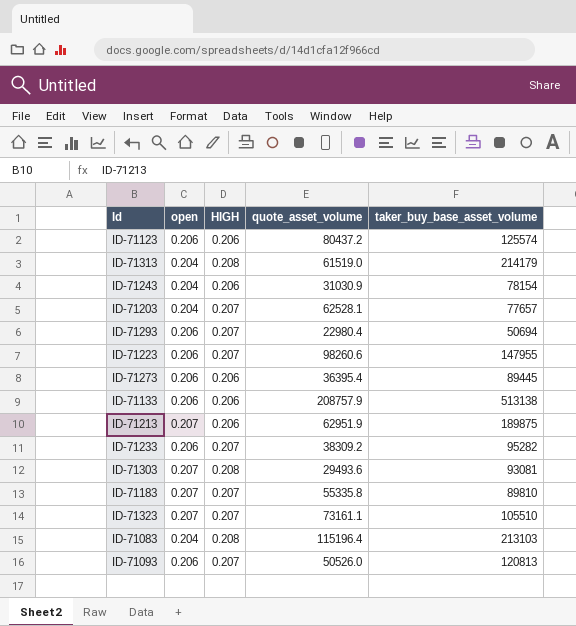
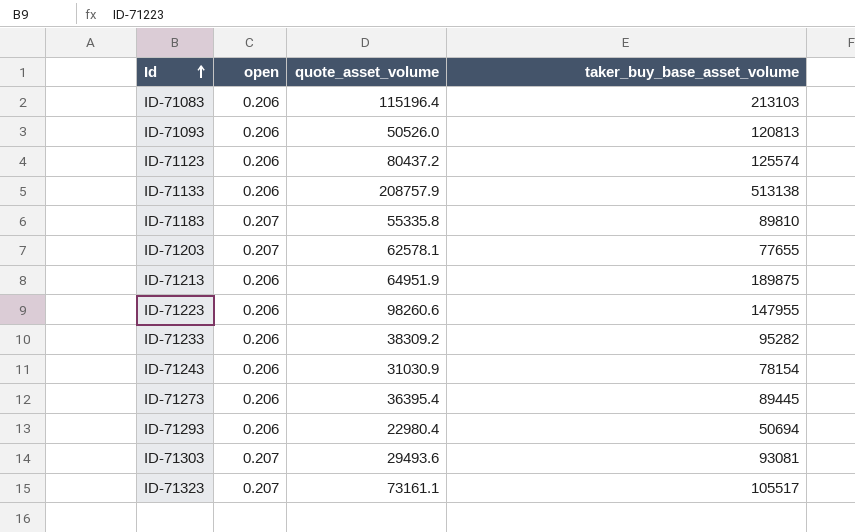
row order: none -> Id ascending
column HIGH | position: 3 -> none
row ID-71313: 0.204 | 0.208 | 61519.0 | 214179 -> none
ID-71083 | open: 0.204 -> 0.206
ID-71203 | open: 0.204 -> 0.207
ID-71203 | quote_asset_volume: 62528.1 -> 62578.1
ID-71203 | taker_buy_base_asset_volume: 77657 -> 77655
ID-71213 | open: 0.207 -> 0.206
ID-71213 | quote_asset_volume: 62951.9 -> 64951.9
ID-71243 | open: 0.204 -> 0.206
ID-71323 | taker_buy_base_asset_volume: 105510 -> 105517

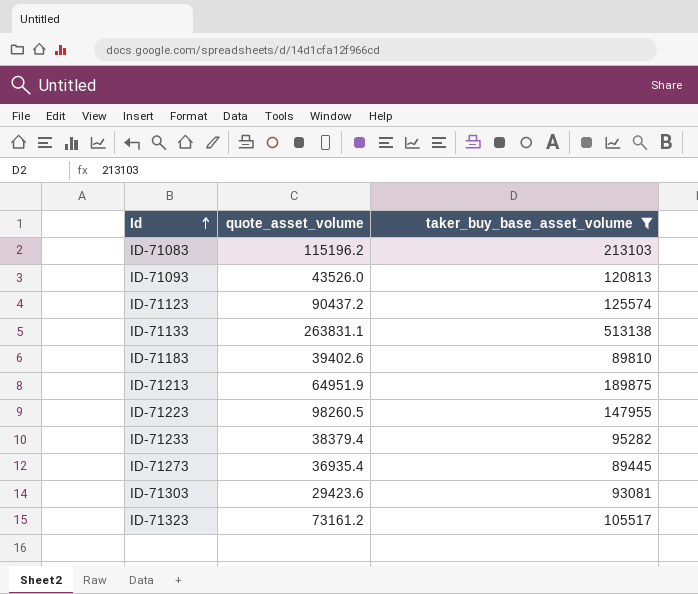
filter: none -> taker_buy_base_asset_volume >= 89445
column open | position: 2 -> none
ID-71083 | quote_asset_volume: 115196.4 -> 115196.2
ID-71093 | quote_asset_volume: 50526.0 -> 43526.0
ID-71123 | quote_asset_volume: 80437.2 -> 90437.2
ID-71133 | quote_asset_volume: 208757.9 -> 263831.1
ID-71183 | quote_asset_volume: 55335.8 -> 39402.6
ID-71223 | quote_asset_volume: 98260.6 -> 98260.5
ID-71233 | quote_asset_volume: 38309.2 -> 38379.4
ID-71273 | quote_asset_volume: 36395.4 -> 36935.4
ID-71303 | quote_asset_volume: 29493.6 -> 29423.6
ID-71323 | quote_asset_volume: 73161.1 -> 73161.2

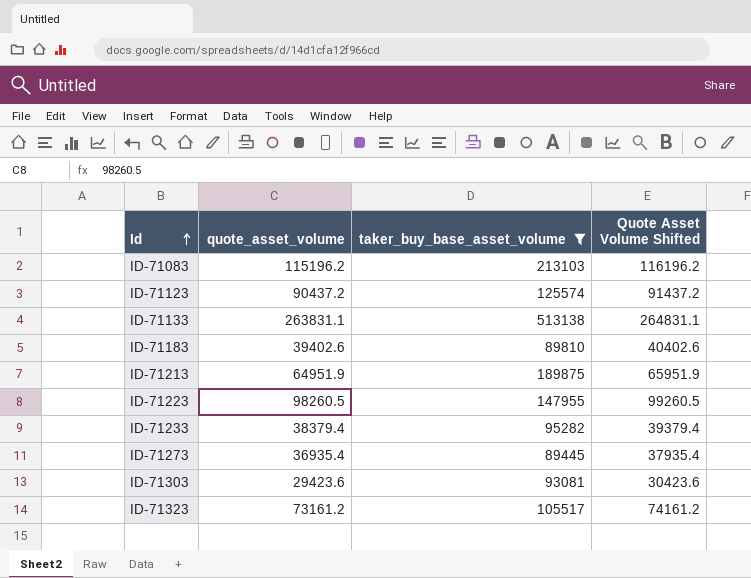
column Quote Asset Volume Shifted | formula: none -> [quote_asset_volume] + 1000
row ID-71093: 43526.0 | 120813 -> none

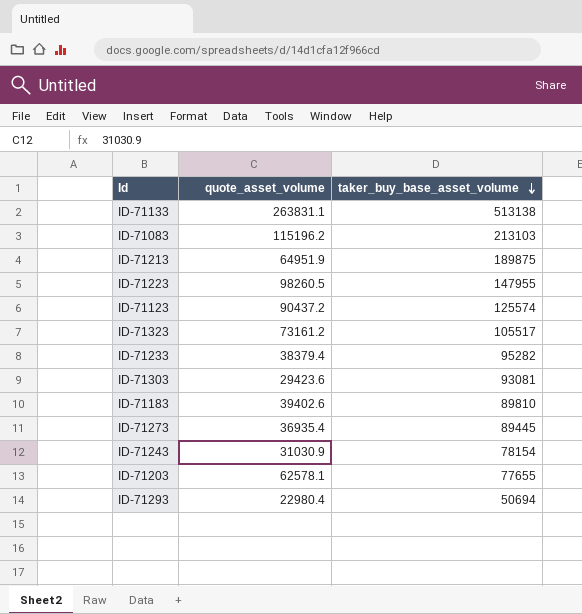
filter: taker_buy_base_asset_volume >= 89445 -> none
row order: Id ascending -> taker_buy_base_asset_volume descending
column Quote Asset Volume Shifted | formula: [quote_asset_volume] + 1000 -> none

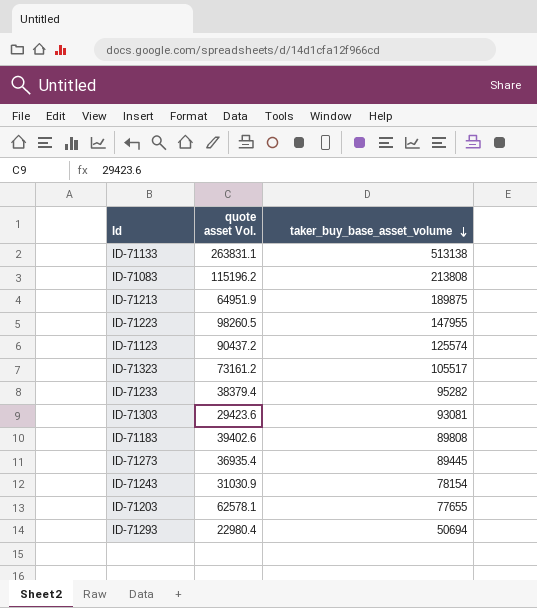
column name: quote_asset_volume -> quote asset Vol.
ID-71083 | taker_buy_base_asset_volume: 213103 -> 213808
ID-71183 | taker_buy_base_asset_volume: 89810 -> 89808

